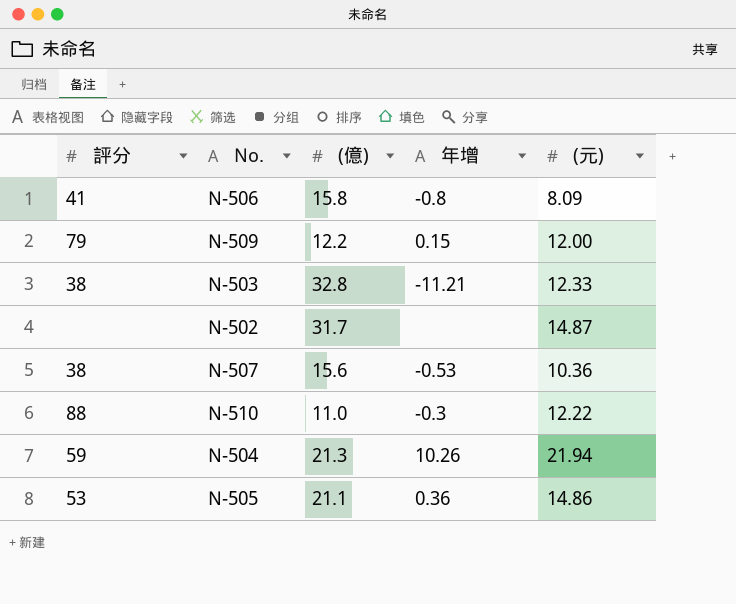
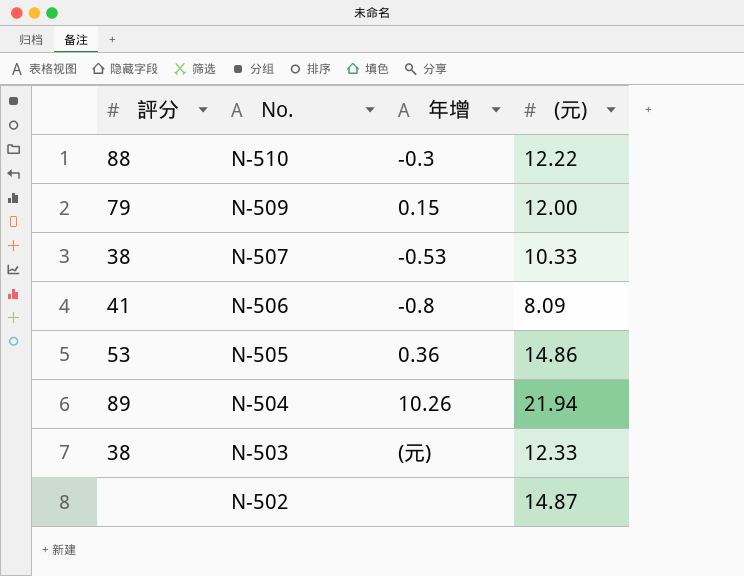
row order: none -> No. descending
column (億) | position: 3 -> none
N-507 | (元): 10.36 -> 10.33
N-504 | 評分: 59 -> 89
N-503 | 年增: -11.21 -> (元)

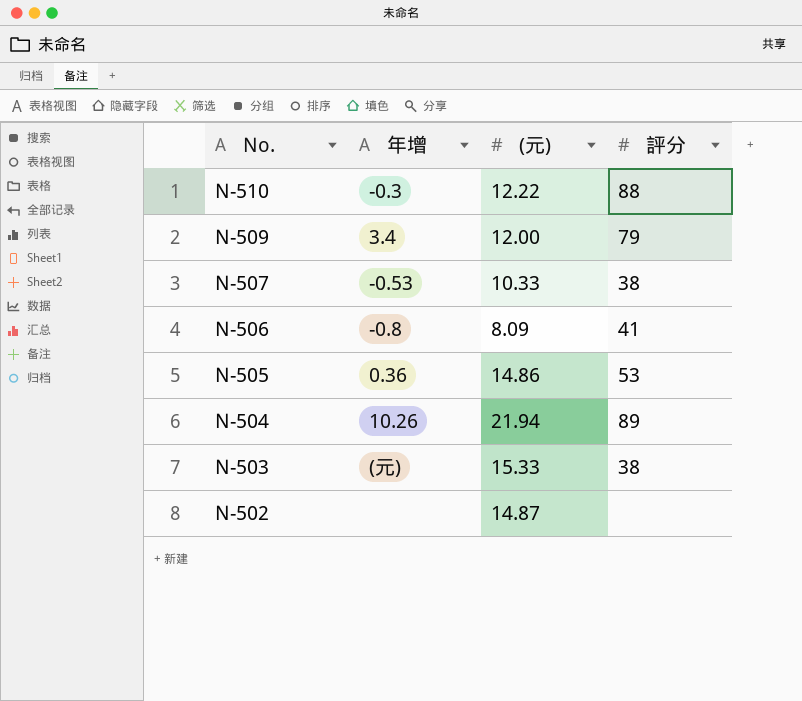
column 評分 | position: 1 -> 4
N-509 | 年增: 0.15 -> 3.4
N-503 | (元): 12.33 -> 15.33

